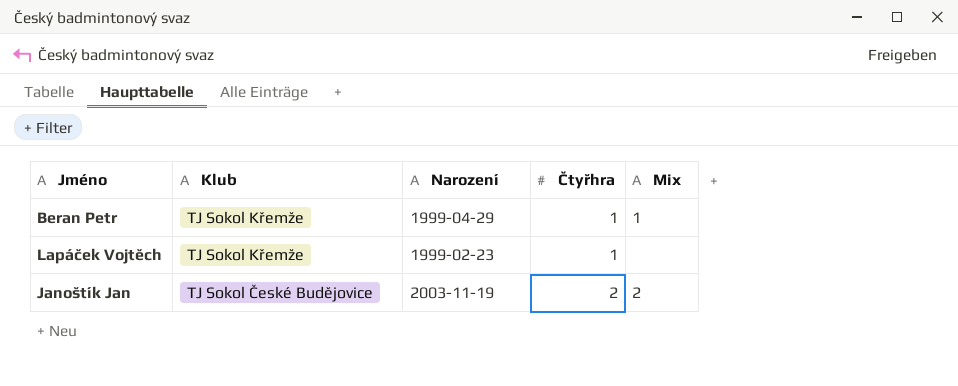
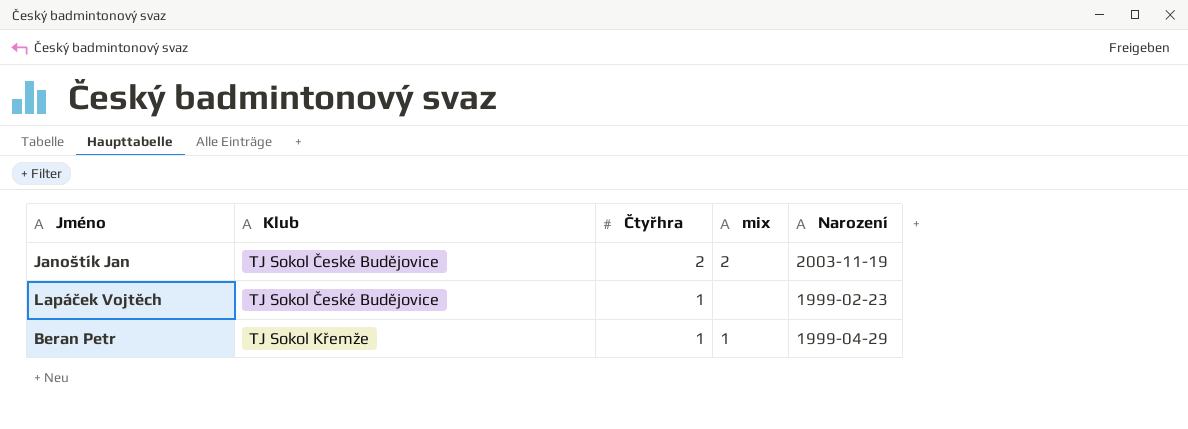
row order: Klub descending -> Klub ascending
column name: Mix -> mix
column Narození | position: 3 -> 5
Lapáček Vojtěch | Klub: TJ Sokol Křemže -> TJ Sokol České Budějovice

